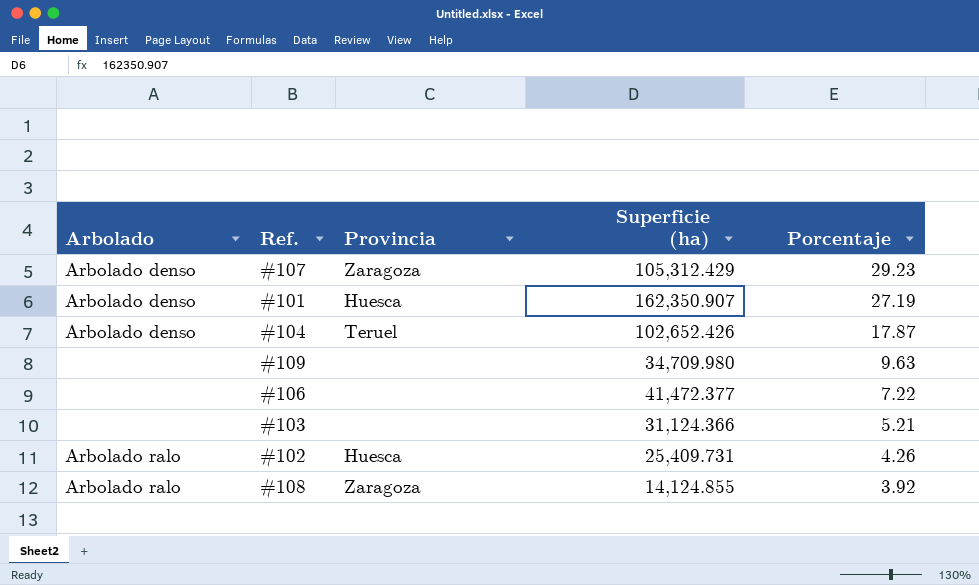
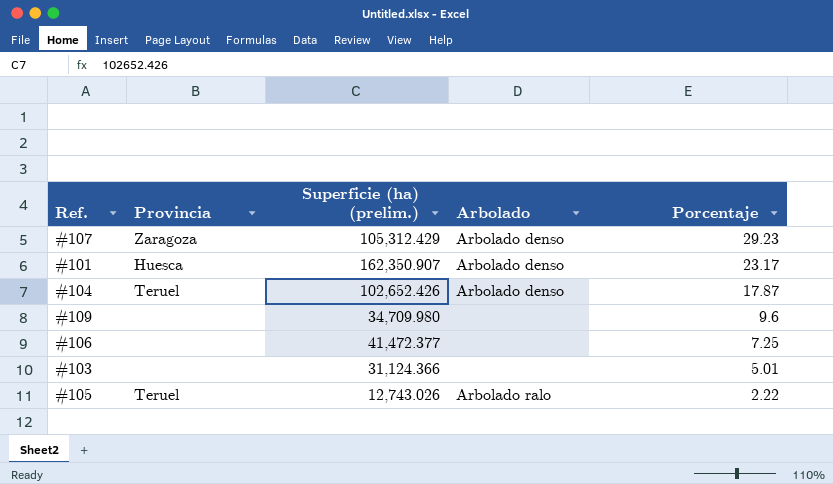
column name: Superficie (ha) -> Superficie (ha) (prelim.)
column Arbolado | position: 1 -> 4
row #102: Arbolado ralo | Huesca | 25,409.731 | 4.26 -> none
row #108: Arbolado ralo | Zaragoza | 14,124.855 | 3.92 -> none
#101 | Porcentaje: 27.19 -> 23.17
#109 | Porcentaje: 9.63 -> 9.6
#106 | Porcentaje: 7.22 -> 7.25
#103 | Porcentaje: 5.21 -> 5.01
row #105: none -> Teruel | 12,743.026 | Arbolado ralo | 2.22

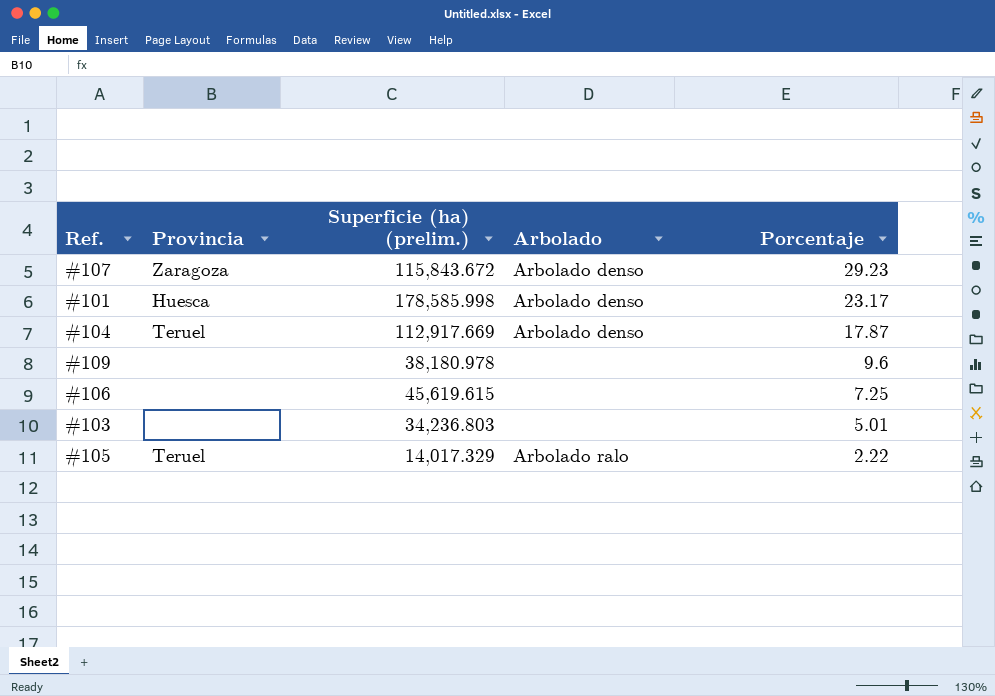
#107 | Superficie (ha) (prelim.): 105,312.429 -> 115,843.672
#101 | Superficie (ha) (prelim.): 162,350.907 -> 178,585.998
#104 | Superficie (ha) (prelim.): 102,652.426 -> 112,917.669
#109 | Superficie (ha) (prelim.): 34,709.980 -> 38,180.978
#106 | Superficie (ha) (prelim.): 41,472.377 -> 45,619.615
#103 | Superficie (ha) (prelim.): 31,124.366 -> 34,236.803
#105 | Superficie (ha) (prelim.): 12,743.026 -> 14,017.329

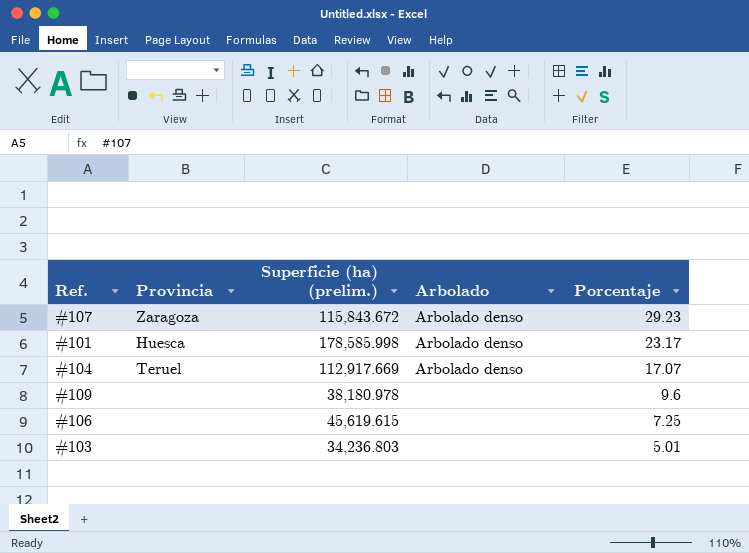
row #105: Teruel | 14,017.329 | Arbolado ralo | 2.22 -> none
#104 | Porcentaje: 17.87 -> 17.07

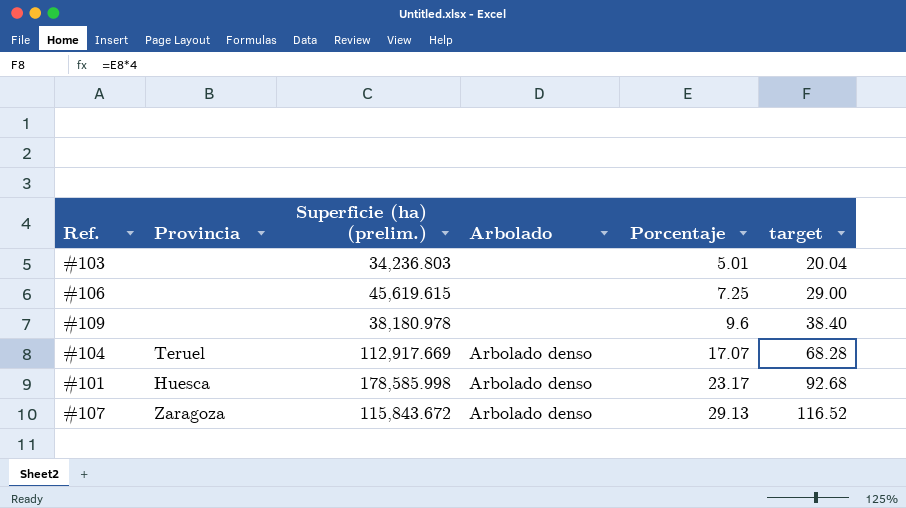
row order: Porcentaje descending -> Porcentaje ascending
column target | formula: none -> [Porcentaje] * 4
#107 | Porcentaje: 29.23 -> 29.13

